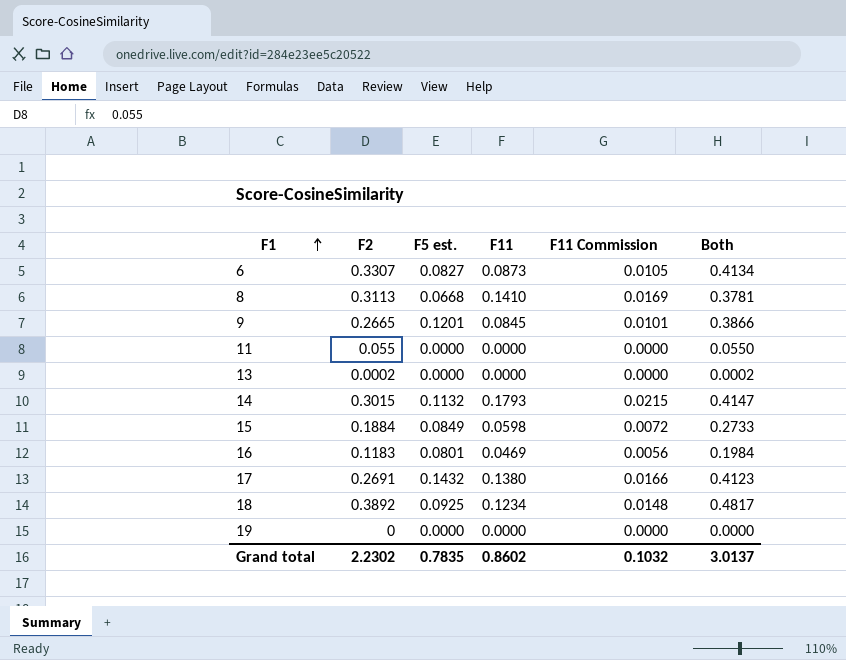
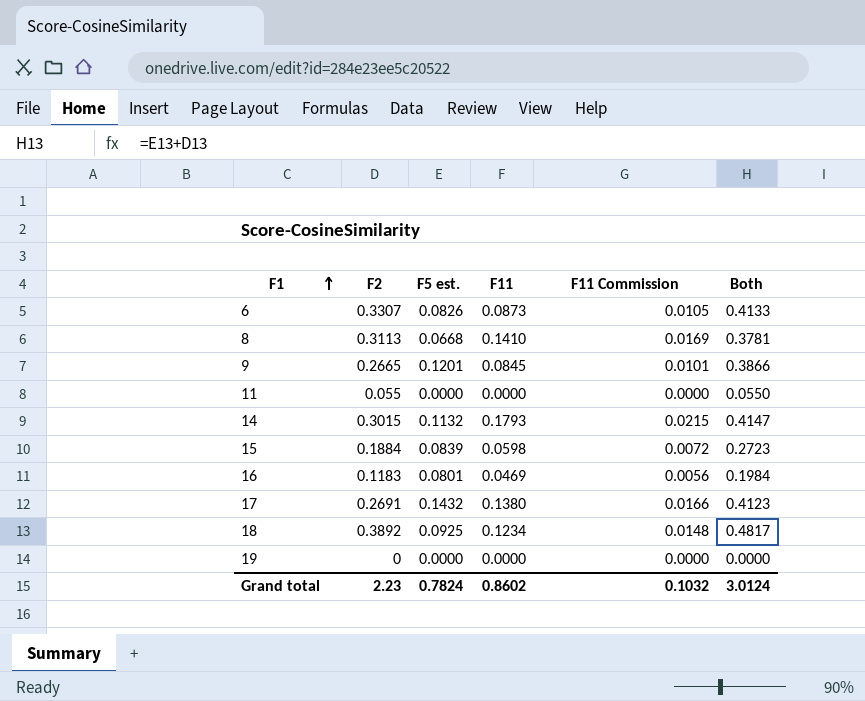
row 13: 0.0002 | 0.0000 | 0.0000 | 0.0000 | 0.0002 -> none
6 | F5 est.: 0.0827 -> 0.0826
6 | Both: 0.4134 -> 0.4133
15 | F5 est.: 0.0849 -> 0.0839
15 | Both: 0.2733 -> 0.2723
Grand total | F2: 2.2302 -> 2.23
Grand total | F5 est.: 0.7835 -> 0.7824
Grand total | Both: 3.0137 -> 3.0124

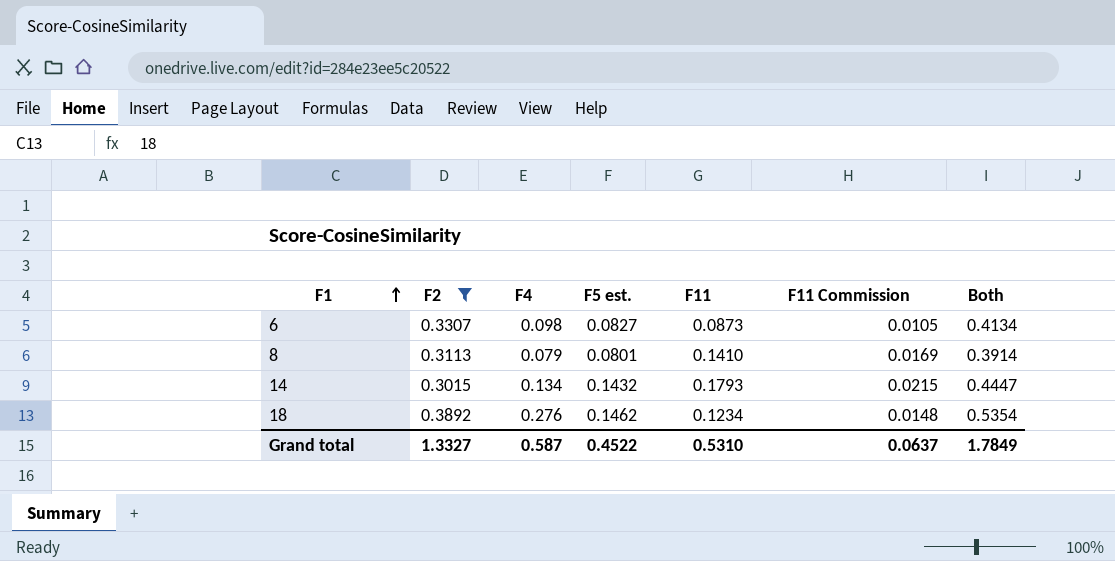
filter: none -> F2 >= 0.3015
column F4 | position: none -> 3
6 | F5 est.: 0.0826 -> 0.0827
6 | Both: 0.4133 -> 0.4134
8 | F5 est.: 0.0668 -> 0.0801
8 | Both: 0.3781 -> 0.3914
14 | F5 est.: 0.1132 -> 0.1432
14 | Both: 0.4147 -> 0.4447
18 | F5 est.: 0.0925 -> 0.1462
18 | Both: 0.4817 -> 0.5354
Grand total | F2: 2.23 -> 1.3327
Grand total | F5 est.: 0.7824 -> 0.4522
Grand total | F11: 0.8602 -> 0.5310
Grand total | F11 Commission: 0.1032 -> 0.0637
Grand total | Both: 3.0124 -> 1.7849

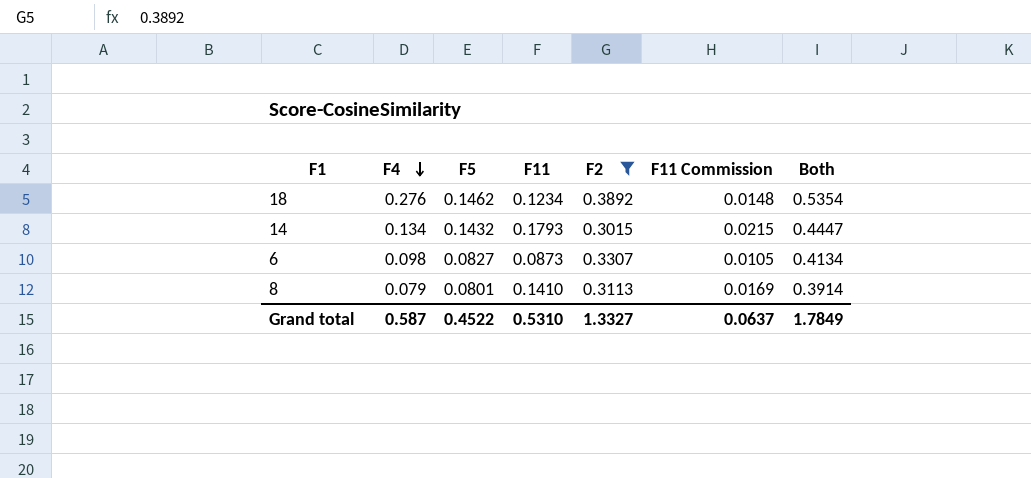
row order: F1 ascending -> F4 descending
column name: F5 est. -> F5
column F2 | position: 2 -> 5

